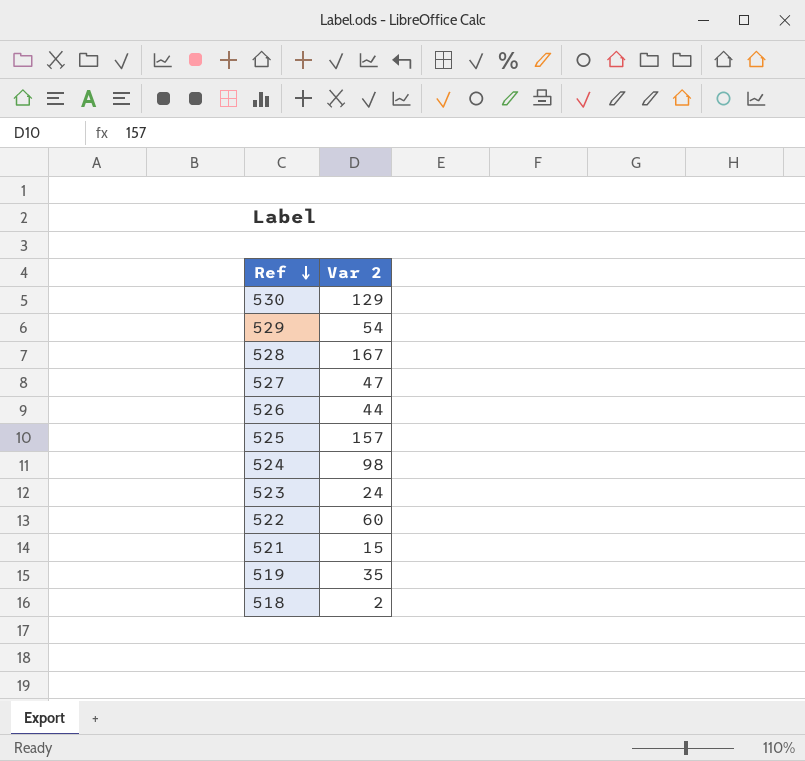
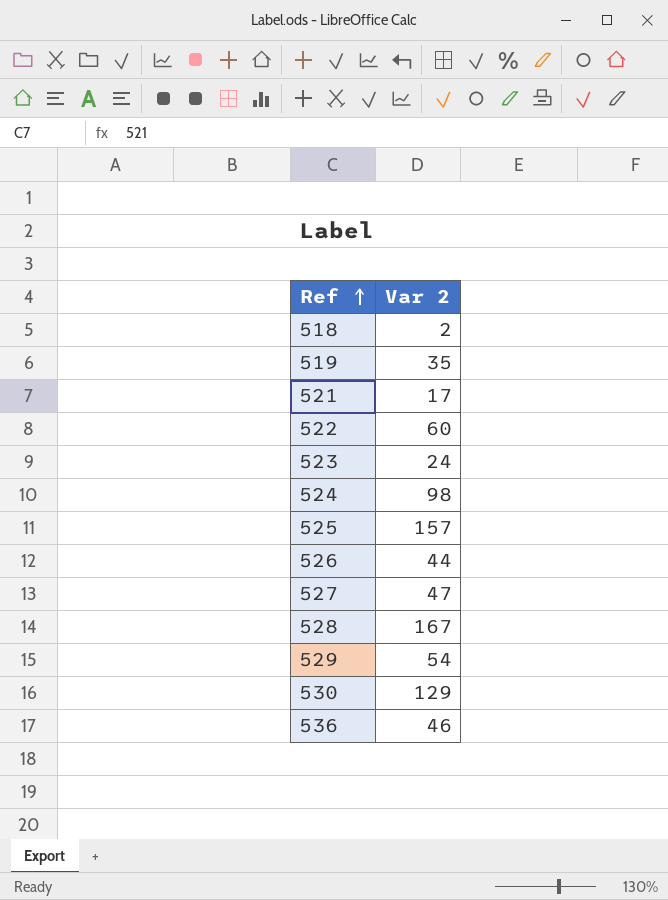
row order: Ref descending -> Ref ascending
521 | Var 2: 15 -> 17
row 536: none -> 46

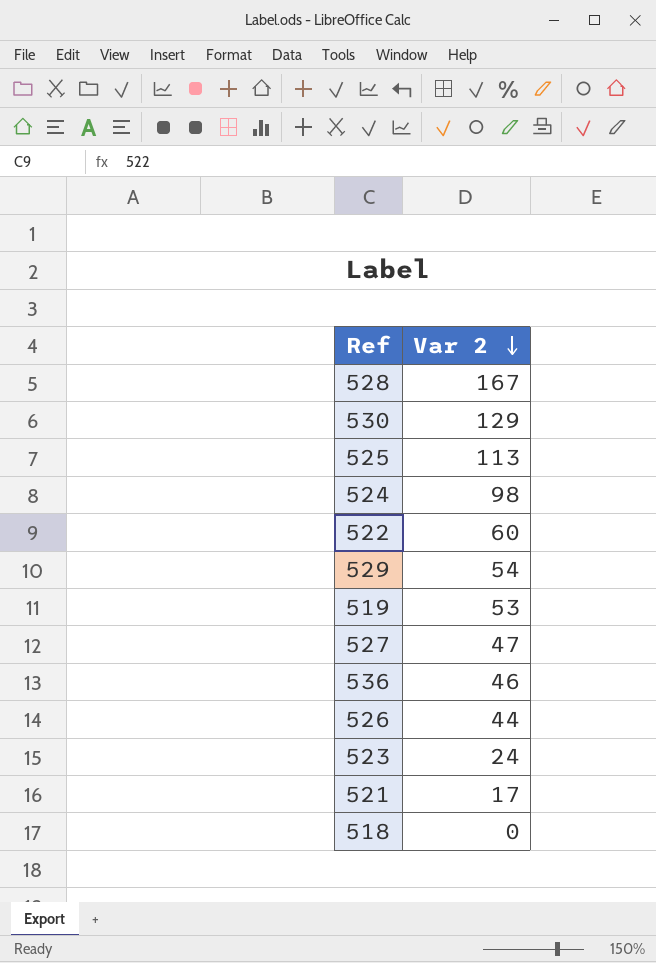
row order: Ref ascending -> Var 2 descending
525 | Var 2: 157 -> 113
519 | Var 2: 35 -> 53
518 | Var 2: 2 -> 0

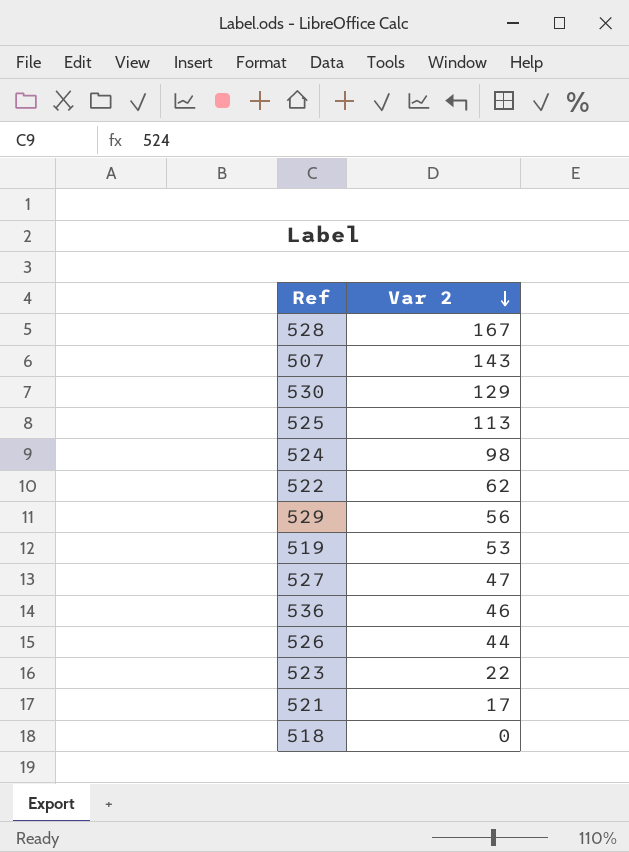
row 507: none -> 143
522 | Var 2: 60 -> 62
529 | Var 2: 54 -> 56
523 | Var 2: 24 -> 22

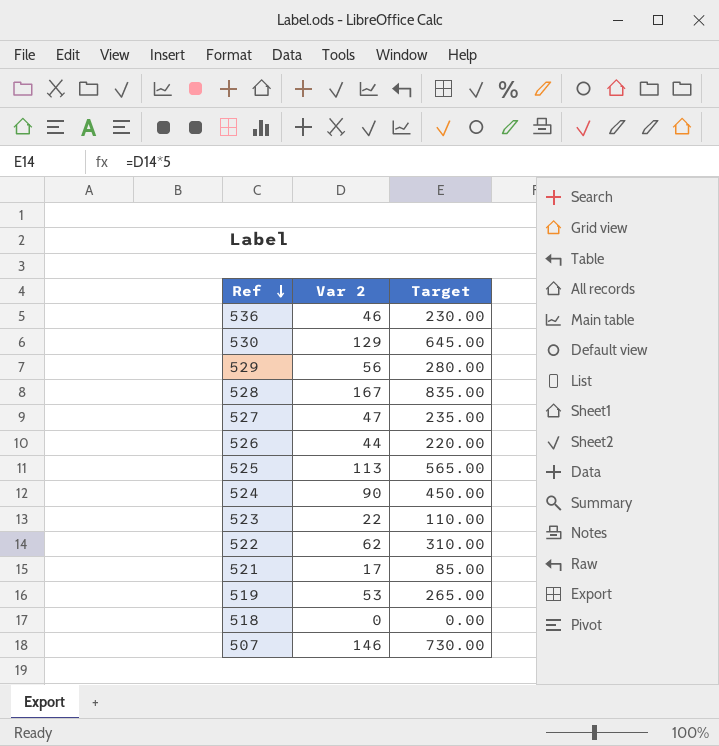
row order: Var 2 descending -> Ref descending
column Target | formula: none -> [Var 2] * 5
524 | Var 2: 98 -> 90
507 | Var 2: 143 -> 146

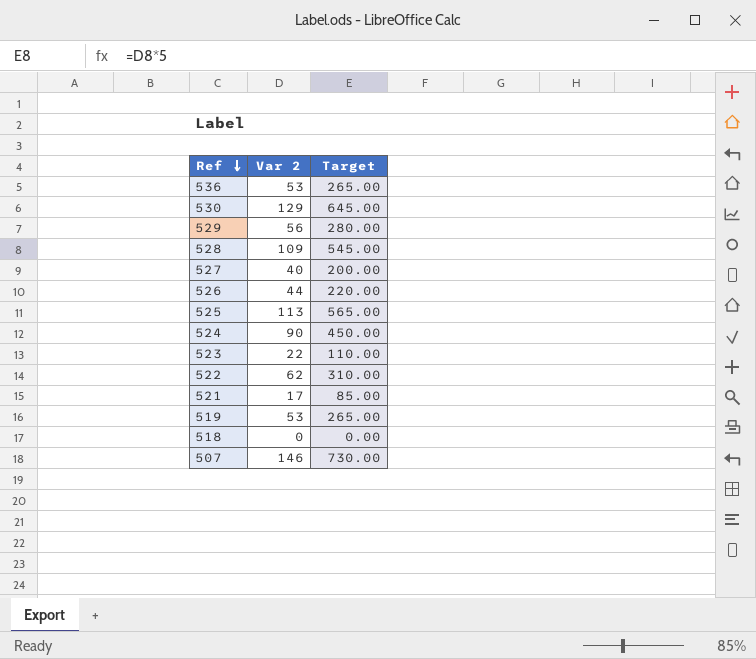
536 | Var 2: 46 -> 53
536 | Target: 230.00 -> 265.00
528 | Var 2: 167 -> 109
528 | Target: 835.00 -> 545.00
527 | Var 2: 47 -> 40
527 | Target: 235.00 -> 200.00

